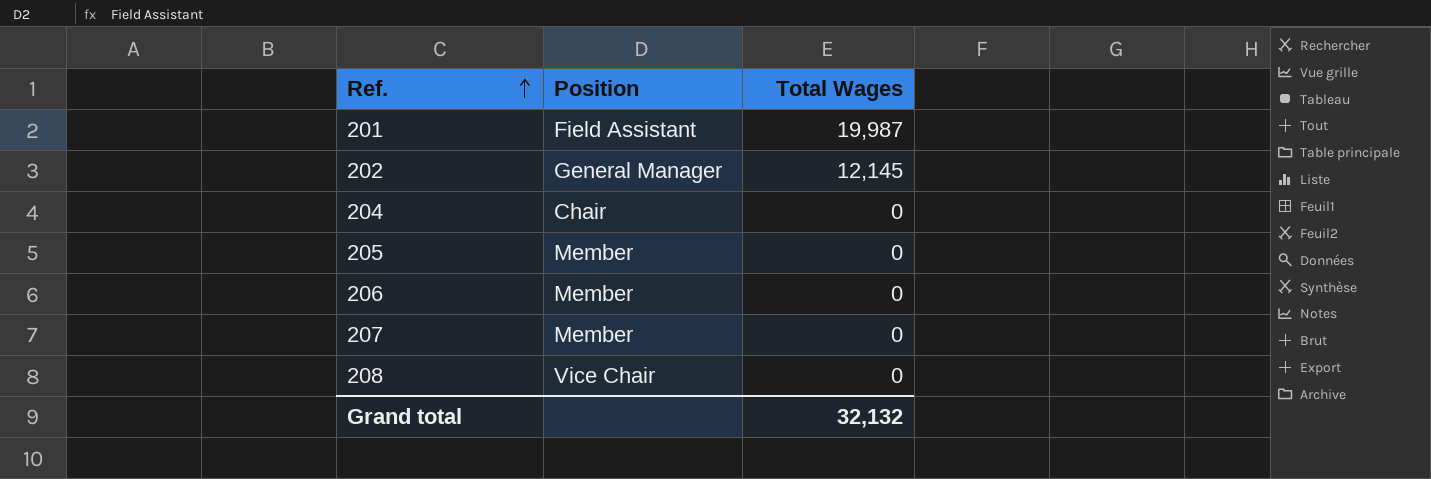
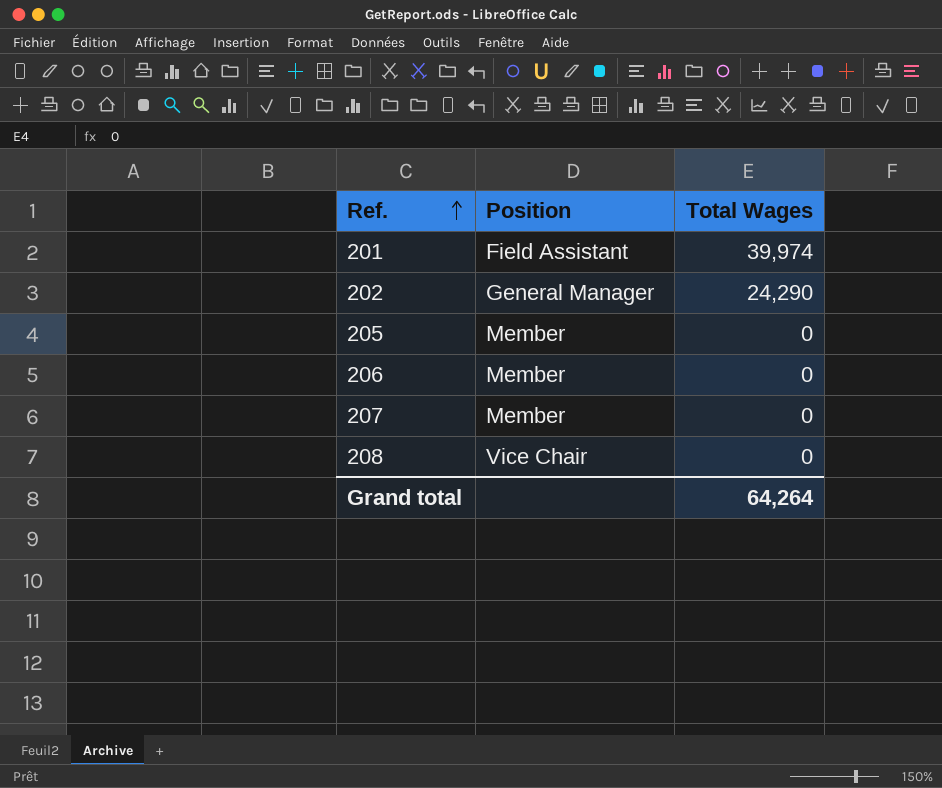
row 204: Chair | 0 -> none
201 | Total Wages: 19,987 -> 39,974
202 | Total Wages: 12,145 -> 24,290
Grand total | Total Wages: 32,132 -> 64,264

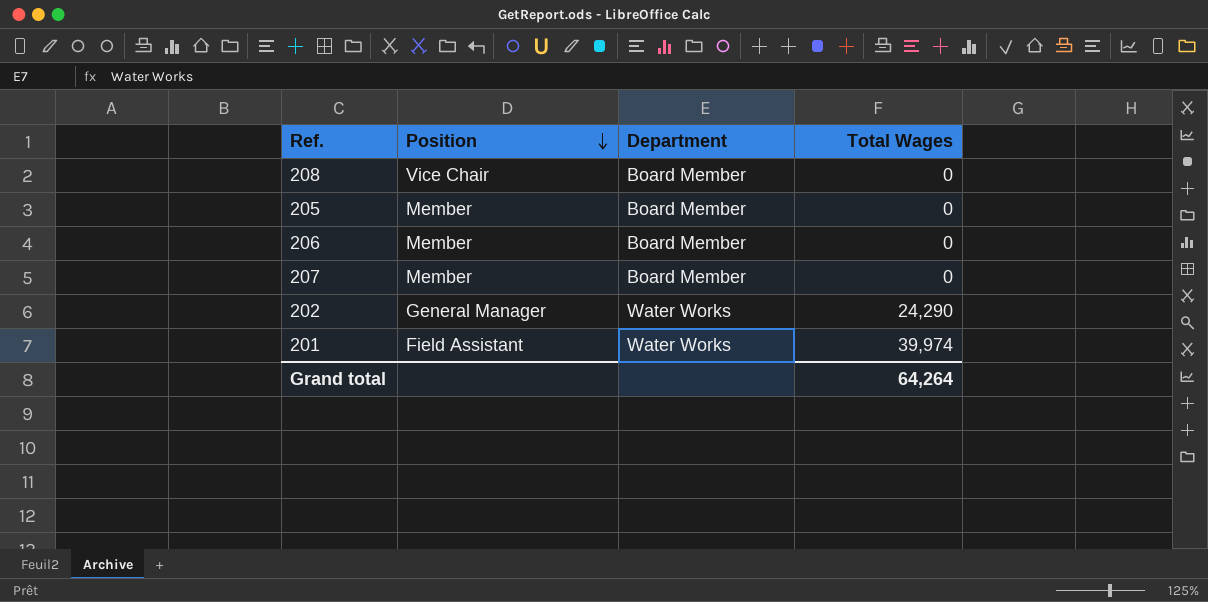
row order: Ref. ascending -> Position descending
column Department | position: none -> 3

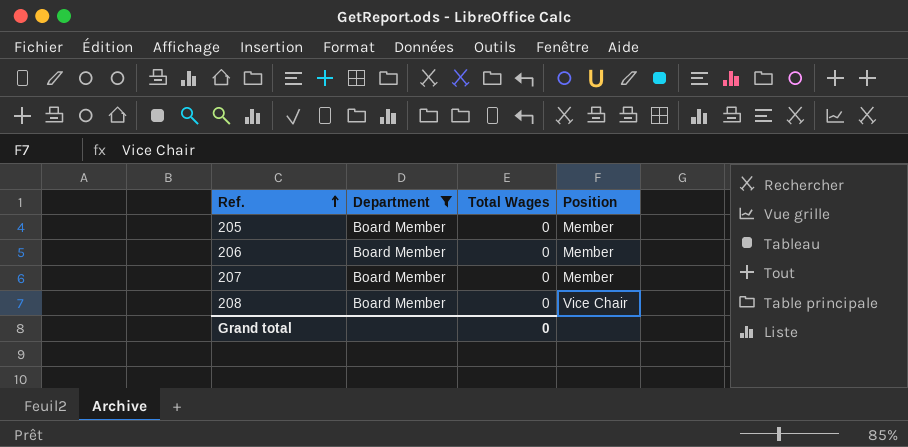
filter: none -> Department = Board Member
row order: Position descending -> Ref. ascending
column Position | position: 2 -> 4
Grand total | Total Wages: 64,264 -> 0

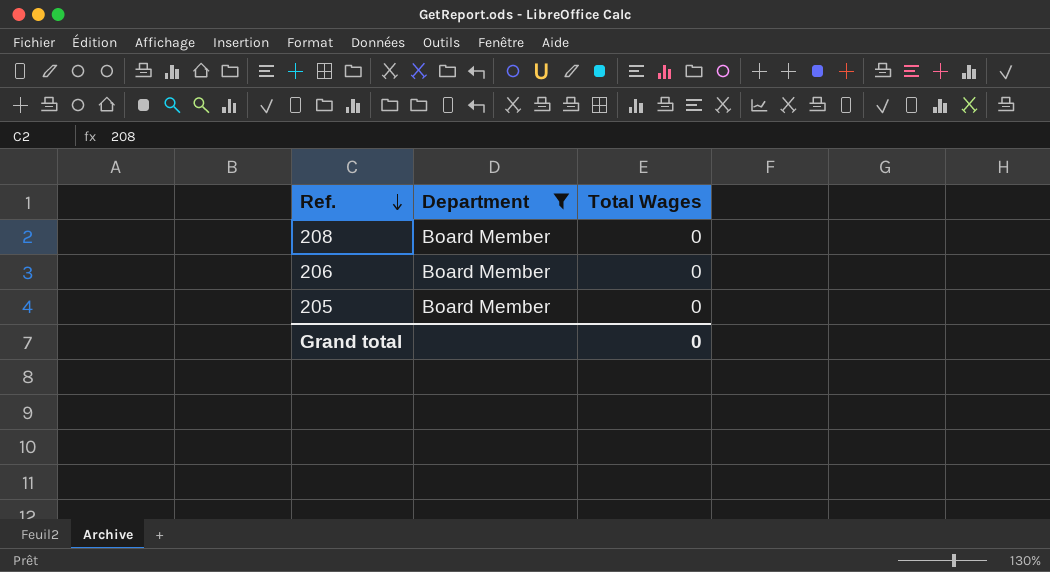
row order: Ref. ascending -> Ref. descending
column Position | position: 4 -> none
row 207: Board Member | 0 | Member -> none

